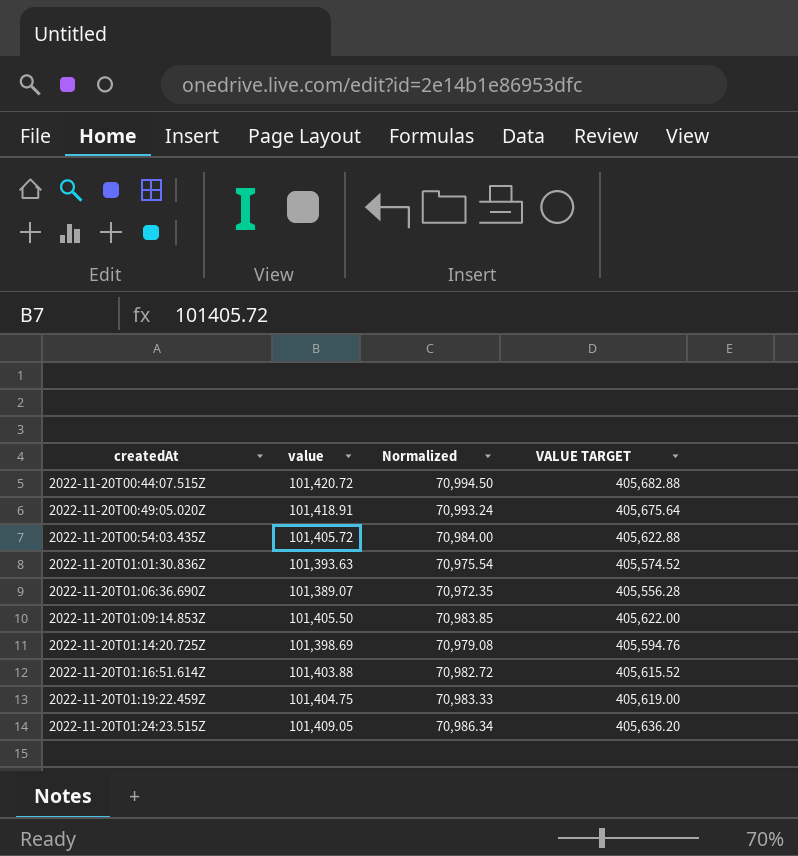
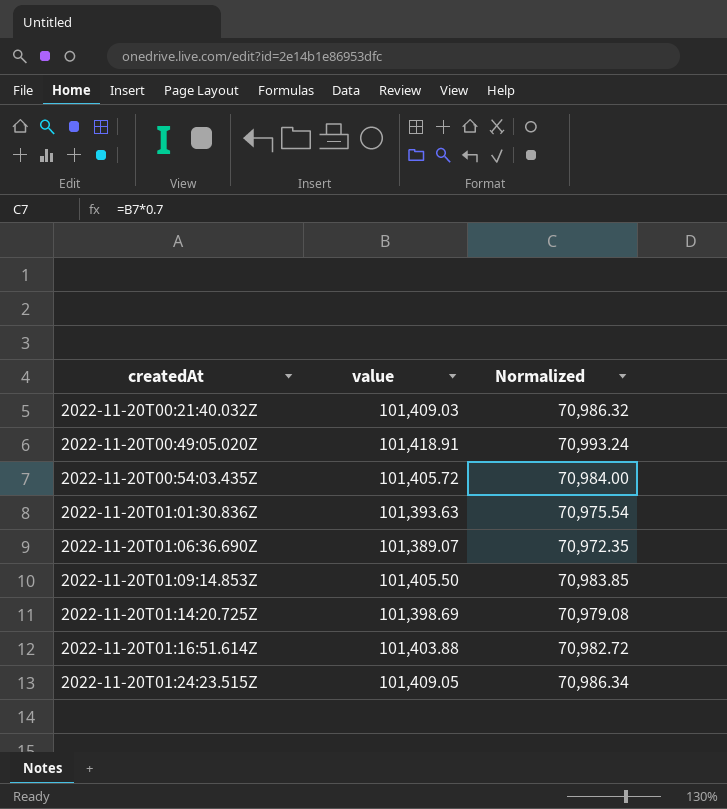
column VALUE TARGET | formula: [value] * 4 -> none
row 2022-11-20T00:44:07.515Z: 101,420.72 | 70,994.50 | 405,682.88 -> none
row 2022-11-20T01:19:22.459Z: 101,404.75 | 70,983.33 | 405,619.00 -> none
row 2022-11-20T00:21:40.032Z: none -> 101,409.03 | 70,986.32

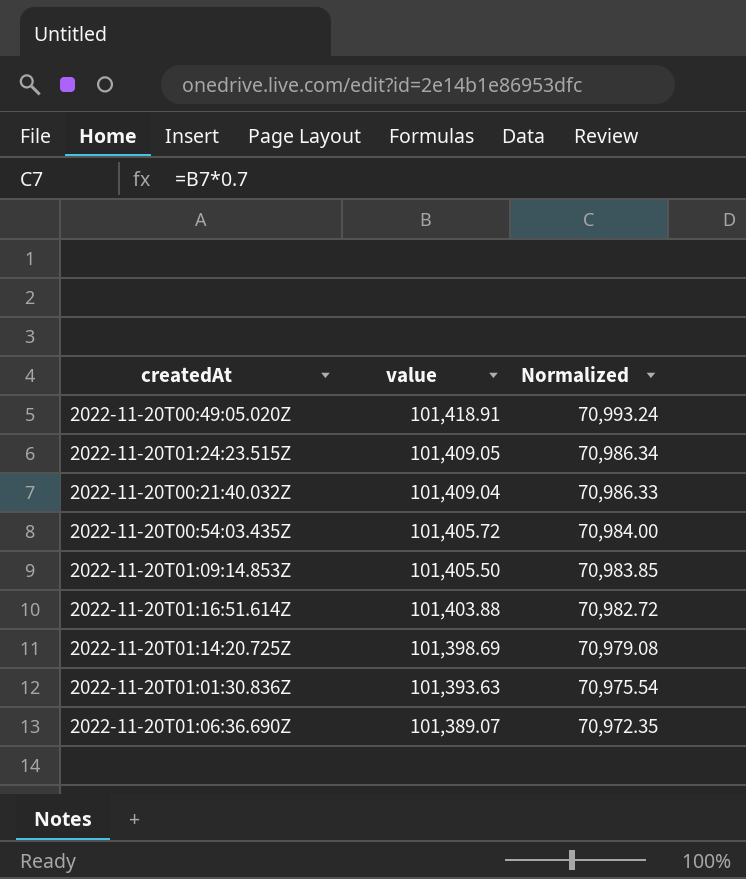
row order: createdAt ascending -> value descending
2022-11-20T00:21:40.032Z | value: 101,409.03 -> 101,409.04
2022-11-20T00:21:40.032Z | Normalized: 70,986.32 -> 70,986.33

